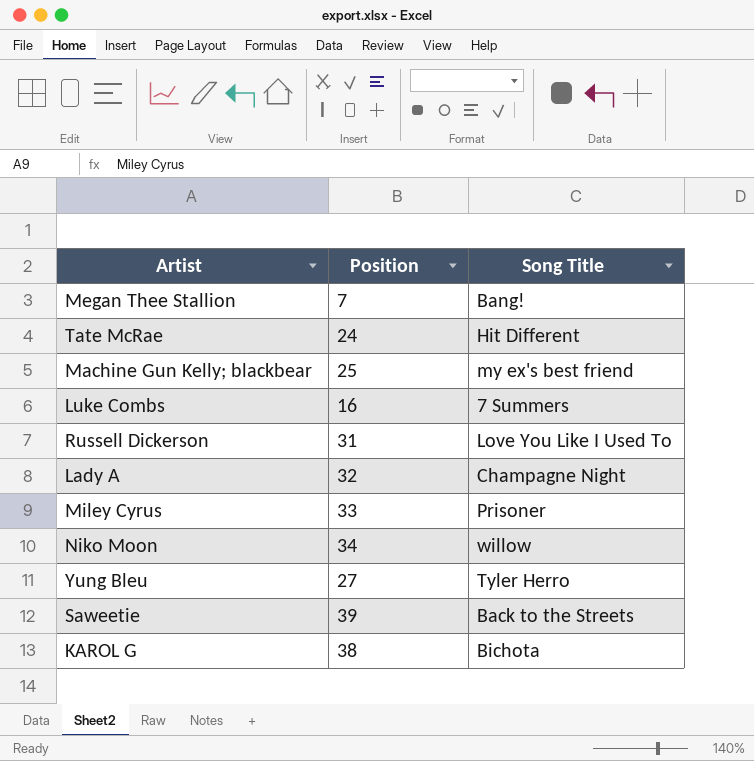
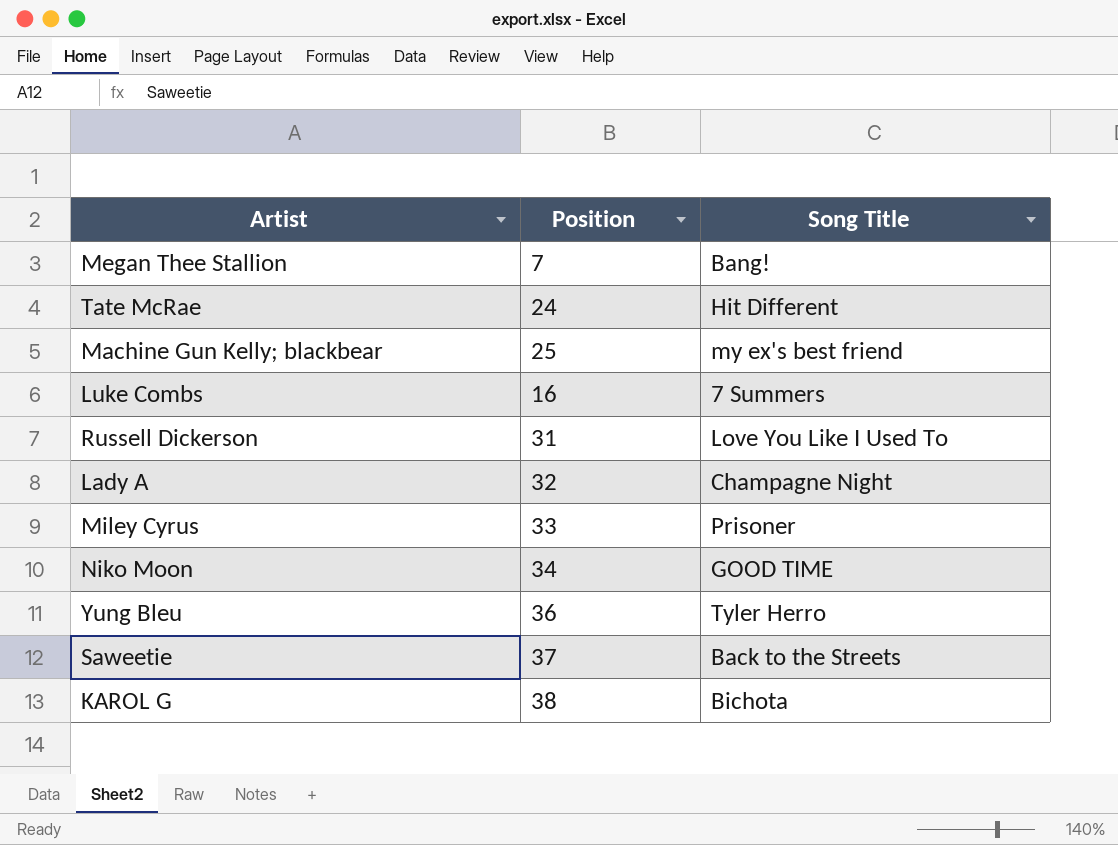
Niko Moon | Song Title: willow -> GOOD TIME
Yung Bleu | Position: 27 -> 36
Saweetie | Position: 39 -> 37

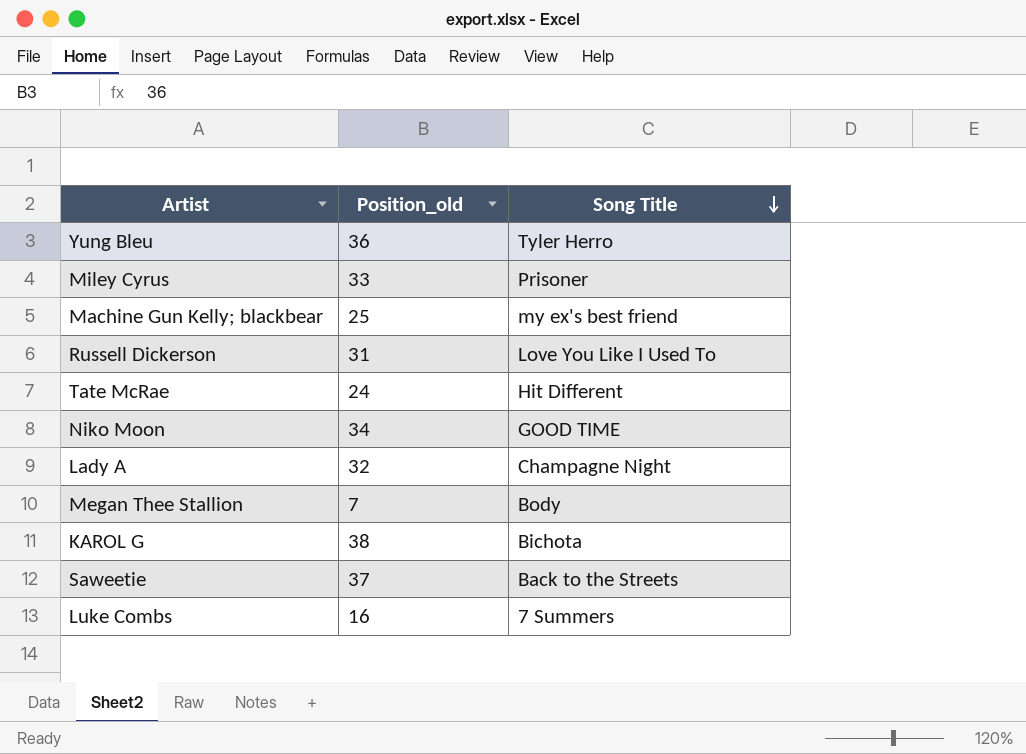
row order: none -> Song Title descending
column name: Position -> Position_old
Megan Thee Stallion | Song Title: Bang! -> Body

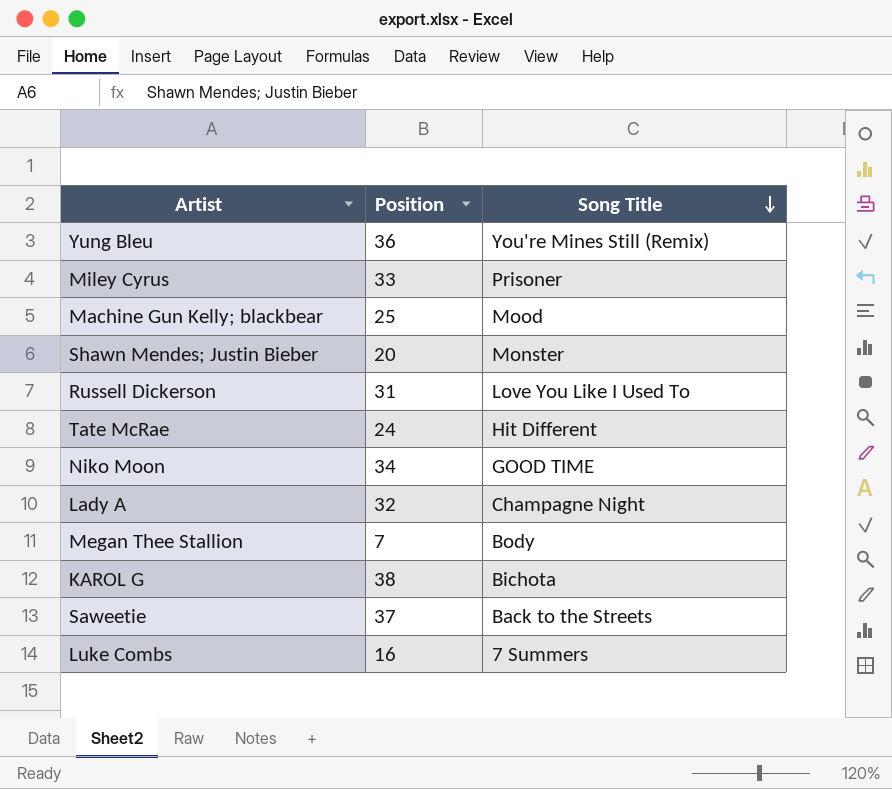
column name: Position_old -> Position
Yung Bleu | Song Title: Tyler Herro -> You're Mines Still (Remix)
Machine Gun Kelly; blackbear | Song Title: my ex's best friend -> Mood
row Shawn Mendes; Justin Bieber: none -> 20 | Monster

